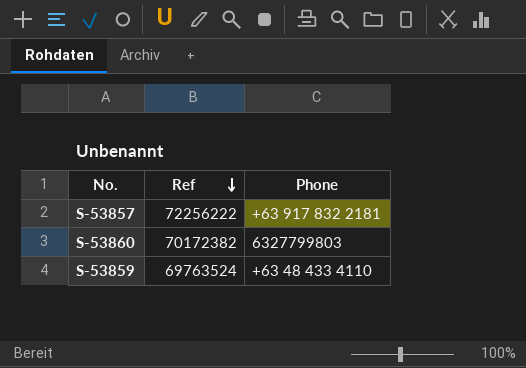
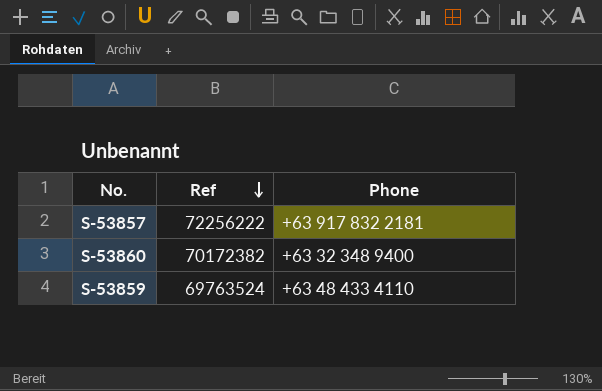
S-53860 | Phone: 6327799803 -> +63 32 348 9400

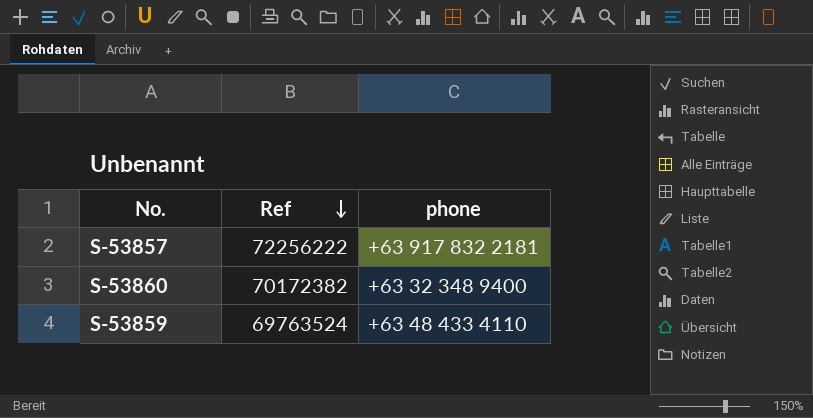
column name: Phone -> phone

